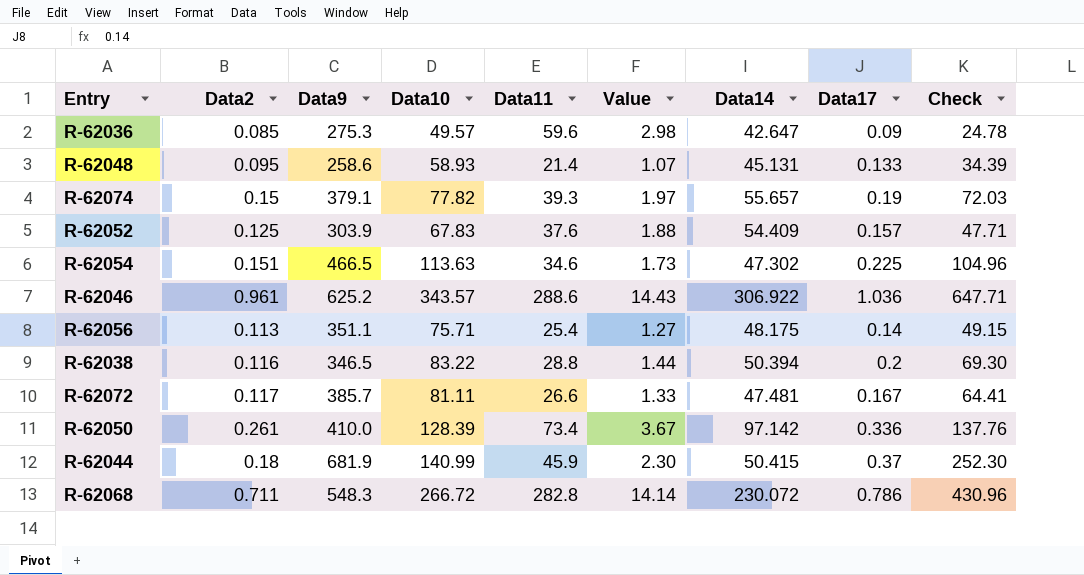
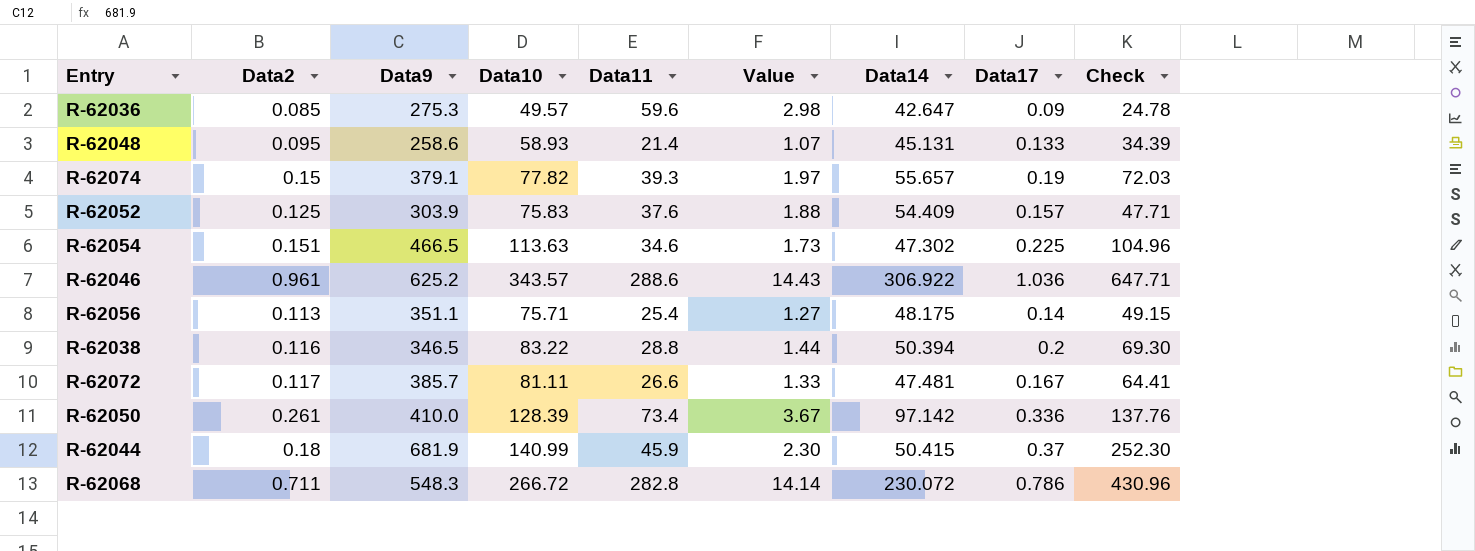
R-62052 | Data10: 67.83 -> 75.83

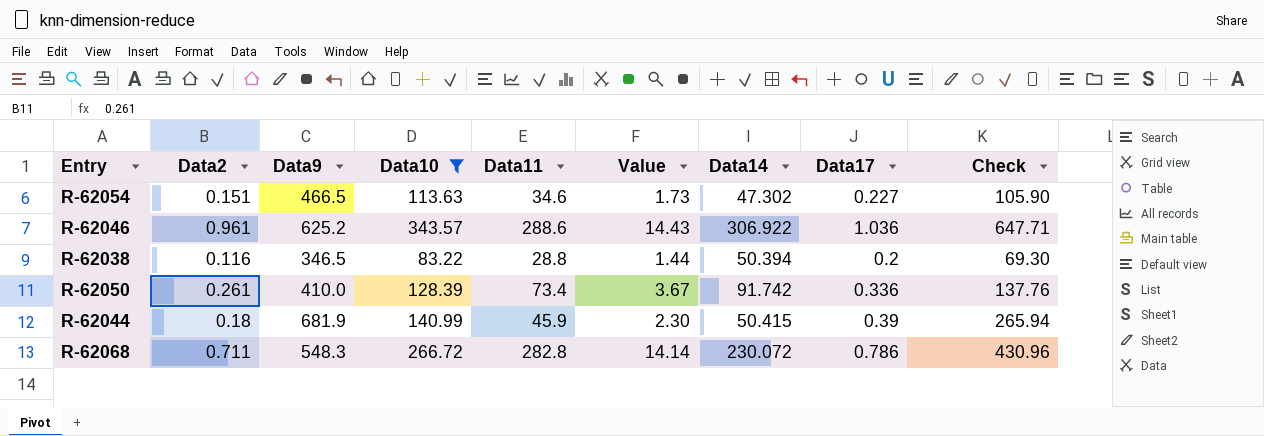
filter: none -> Data10 >= 83.22
R-62054 | Data17: 0.225 -> 0.227
R-62054 | Check: 104.96 -> 105.90
R-62050 | Data14: 97.142 -> 91.742
R-62044 | Data17: 0.37 -> 0.39
R-62044 | Check: 252.30 -> 265.94

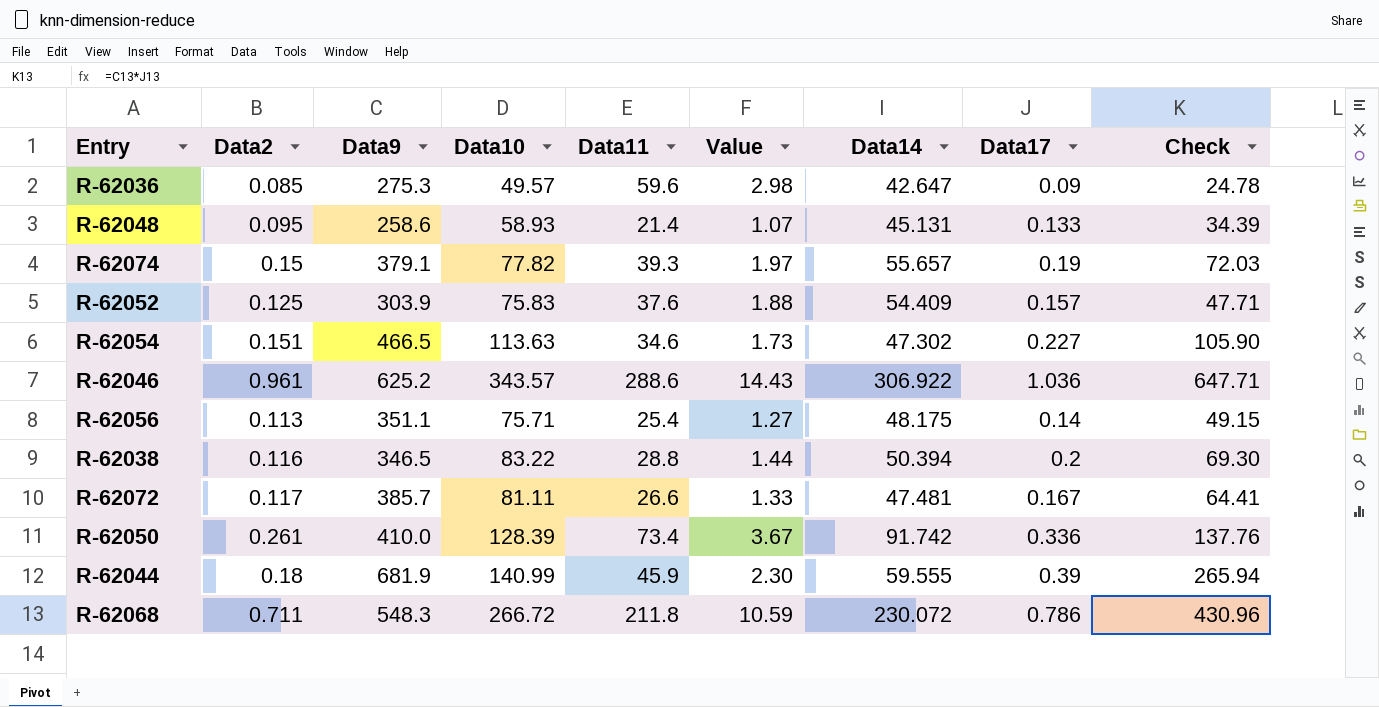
filter: Data10 >= 83.22 -> none
R-62044 | Data14: 50.415 -> 59.555
R-62068 | Data11: 282.8 -> 211.8
R-62068 | Value: 14.14 -> 10.59

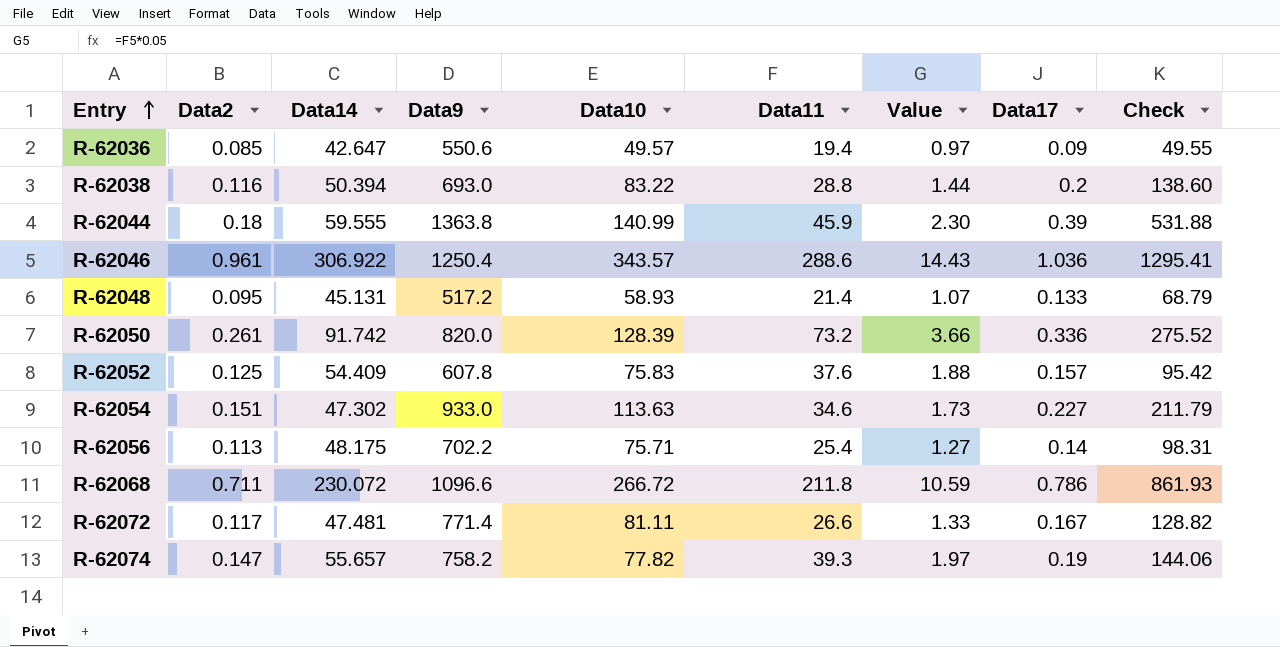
row order: none -> Entry ascending
column Data14 | position: 7 -> 3
R-62036 | Data9: 275.3 -> 550.6
R-62036 | Data11: 59.6 -> 19.4
R-62036 | Value: 2.98 -> 0.97
R-62036 | Check: 24.78 -> 49.55
R-62038 | Data9: 346.5 -> 693.0
R-62038 | Check: 69.30 -> 138.60
R-62044 | Data9: 681.9 -> 1363.8
R-62044 | Check: 265.94 -> 531.88
R-62046 | Data9: 625.2 -> 1250.4
R-62046 | Check: 647.71 -> 1295.41
R-62048 | Data9: 258.6 -> 517.2
R-62048 | Check: 34.39 -> 68.79
R-62050 | Data9: 410.0 -> 820.0
R-62050 | Data11: 73.4 -> 73.2
R-62050 | Value: 3.67 -> 3.66
R-62050 | Check: 137.76 -> 275.52
R-62052 | Data9: 303.9 -> 607.8
R-62052 | Check: 47.71 -> 95.42
R-62054 | Data9: 466.5 -> 933.0
R-62054 | Check: 105.90 -> 211.79
R-62056 | Data9: 351.1 -> 702.2
R-62056 | Check: 49.15 -> 98.31
R-62068 | Data9: 548.3 -> 1096.6
R-62068 | Check: 430.96 -> 861.93
R-62072 | Data9: 385.7 -> 771.4
R-62072 | Check: 64.41 -> 128.82
R-62074 | Data2: 0.15 -> 0.147
R-62074 | Data9: 379.1 -> 758.2
R-62074 | Check: 72.03 -> 144.06

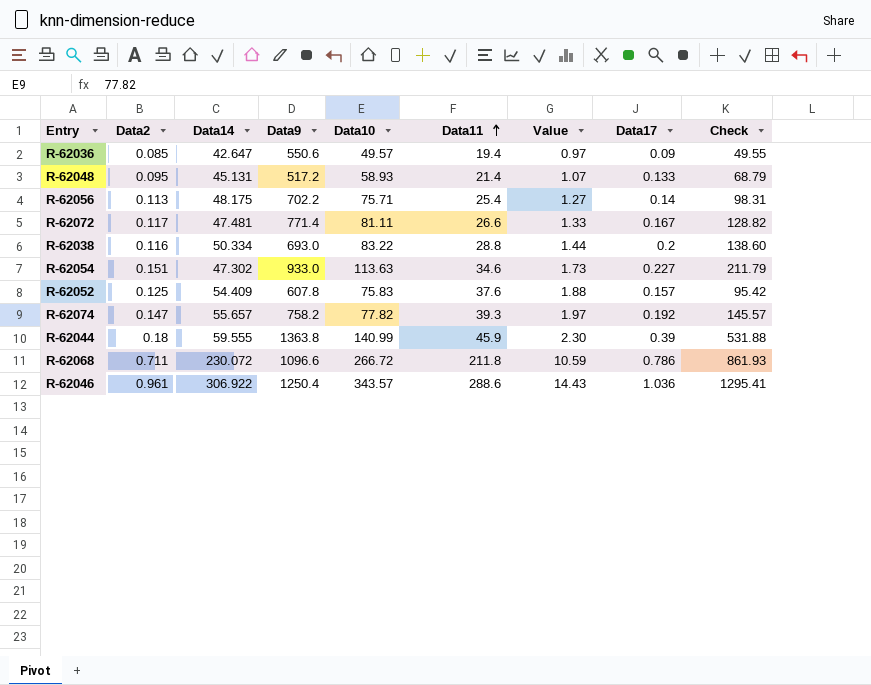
row order: Entry ascending -> Data11 ascending
row R-62050: 0.261 | 91.742 | 820.0 | 128.39 | 73.2 | 3.66 | 0.336 | 275.52 -> none
R-62038 | Data14: 50.394 -> 50.334
R-62074 | Data17: 0.19 -> 0.192
R-62074 | Check: 144.06 -> 145.57

